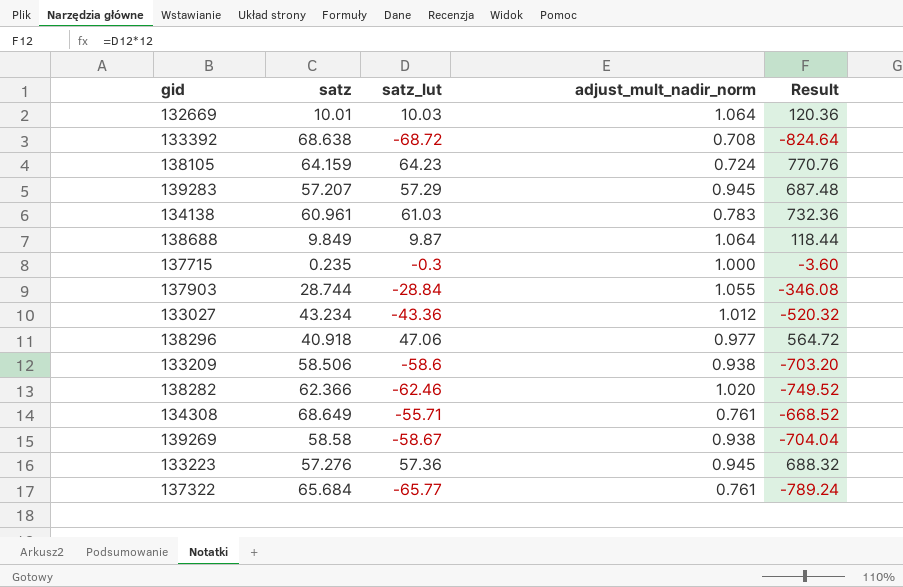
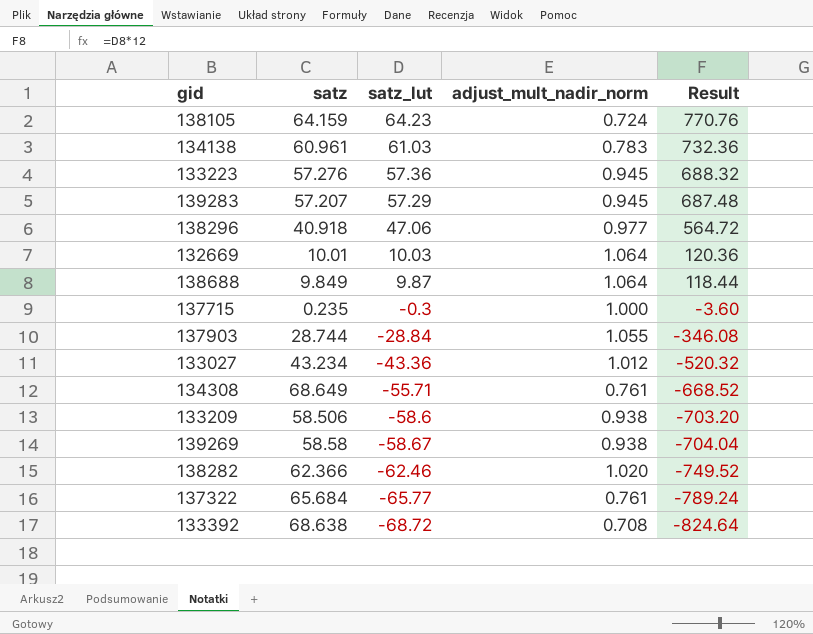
row order: none -> satz_lut descending

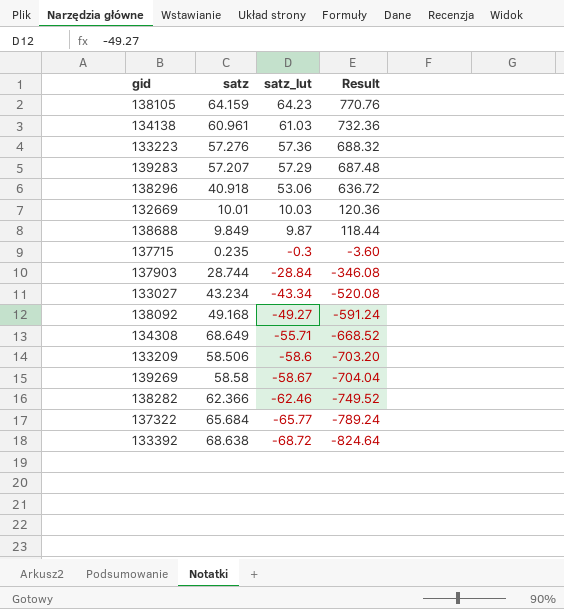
column adjust_mult_nadir_norm | position: 4 -> none
138296 | satz_lut: 47.06 -> 53.06
138296 | Result: 564.72 -> 636.72
133027 | satz_lut: -43.36 -> -43.34
133027 | Result: -520.32 -> -520.08
row 138092: none -> 49.168 | -49.27 | -591.24

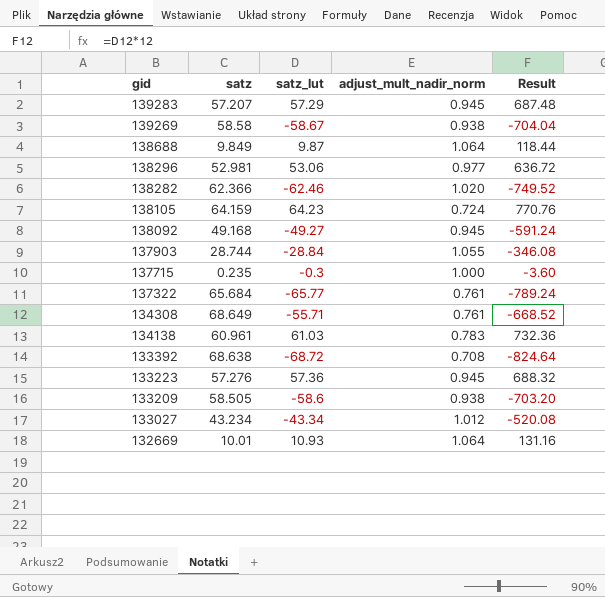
row order: satz_lut descending -> gid descending
column adjust_mult_nadir_norm | position: none -> 4
138296 | satz: 40.918 -> 52.981
133209 | satz: 58.506 -> 58.505
132669 | satz_lut: 10.03 -> 10.93
132669 | Result: 120.36 -> 131.16

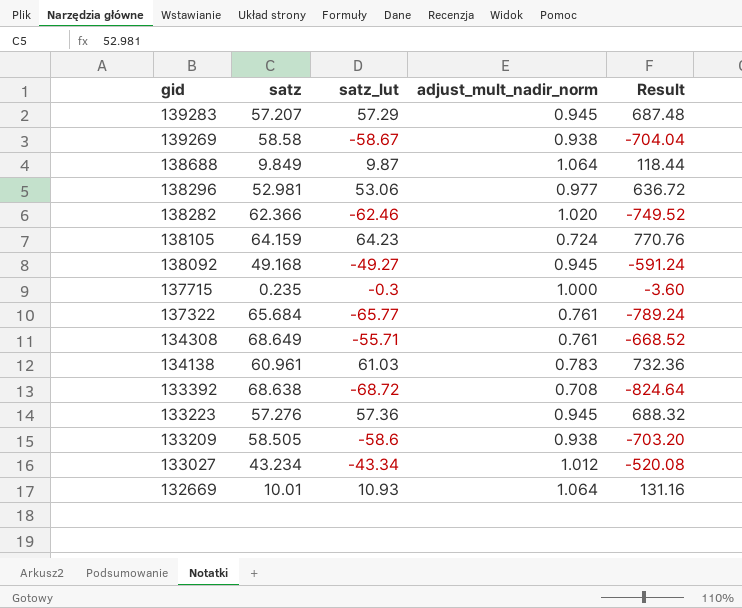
row 137903: 28.744 | -28.84 | 1.055 | -346.08 -> none

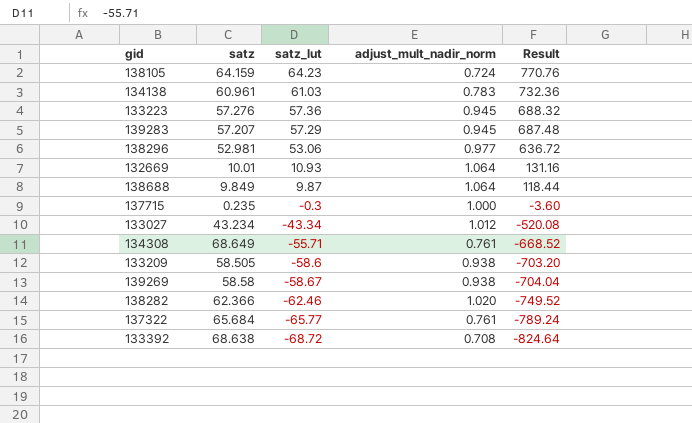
row order: gid descending -> satz_lut descending
row 138092: 49.168 | -49.27 | 0.945 | -591.24 -> none

